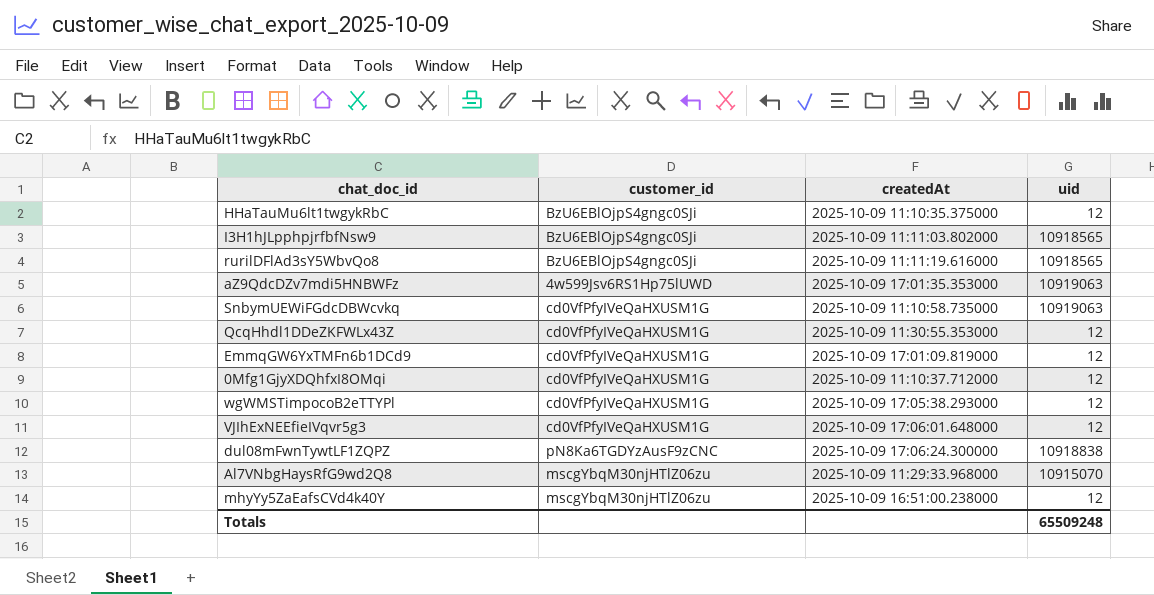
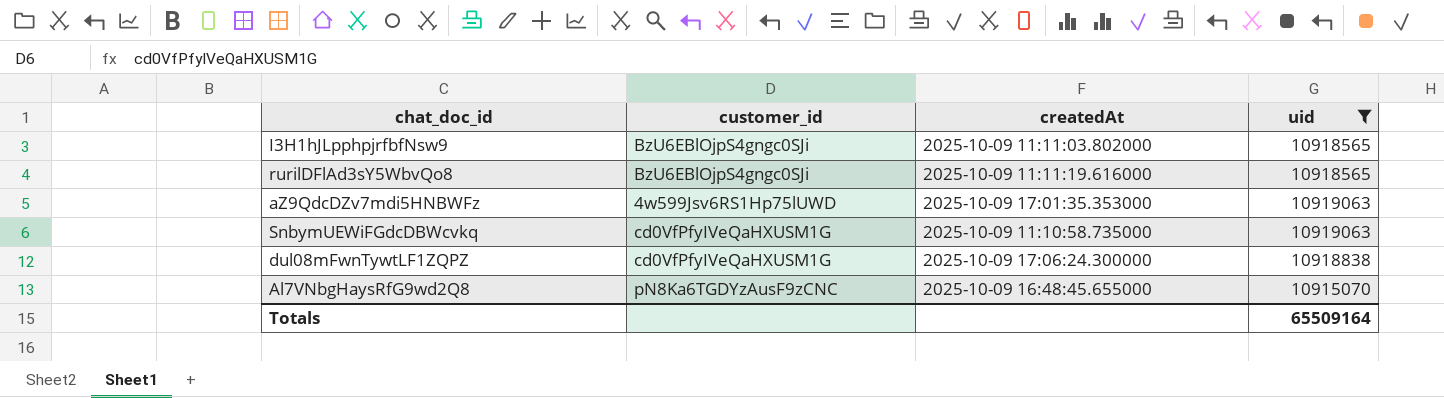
filter: none -> uid != 12
dul08mFwnTywtLF1ZQPZ | customer_id: pN8Ka6TGDYzAusF9zCNC -> cd0VfPfyIVeQaHXUSM1G
Al7VNbgHaysRfG9wd2Q8 | customer_id: mscgYbqM30njHTlZ06zu -> pN8Ka6TGDYzAusF9zCNC
Al7VNbgHaysRfG9wd2Q8 | createdAt: 2025-10-09 11:29:33.968000 -> 2025-10-09 16:48:45.655000
Totals | uid: 65509248 -> 65509164

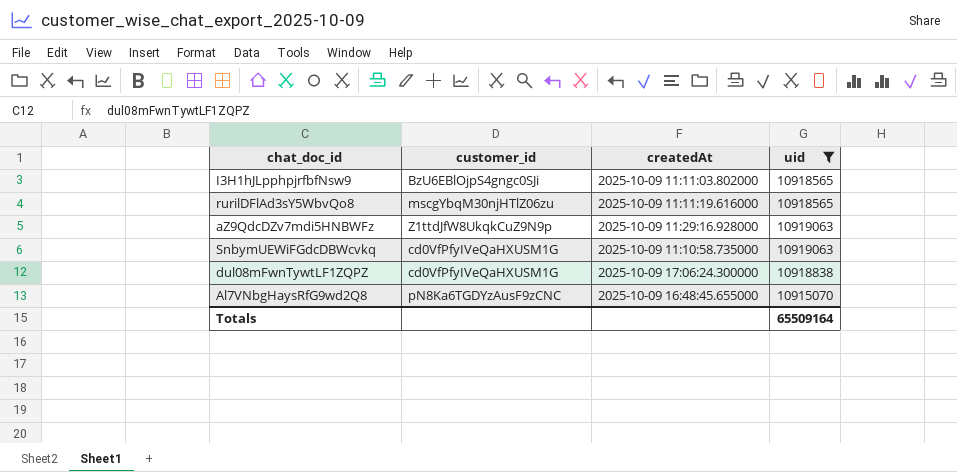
rurilDFlAd3sY5WbvQo8 | customer_id: BzU6EBlOjpS4gngc0SJi -> mscgYbqM30njHTlZ06zu
aZ9QdcDZv7mdi5HNBWFz | customer_id: 4w599Jsv6RS1Hp75lUWD -> Z1ttdJfW8UkqkCuZ9N9p
aZ9QdcDZv7mdi5HNBWFz | createdAt: 2025-10-09 17:01:35.353000 -> 2025-10-09 11:29:16.928000

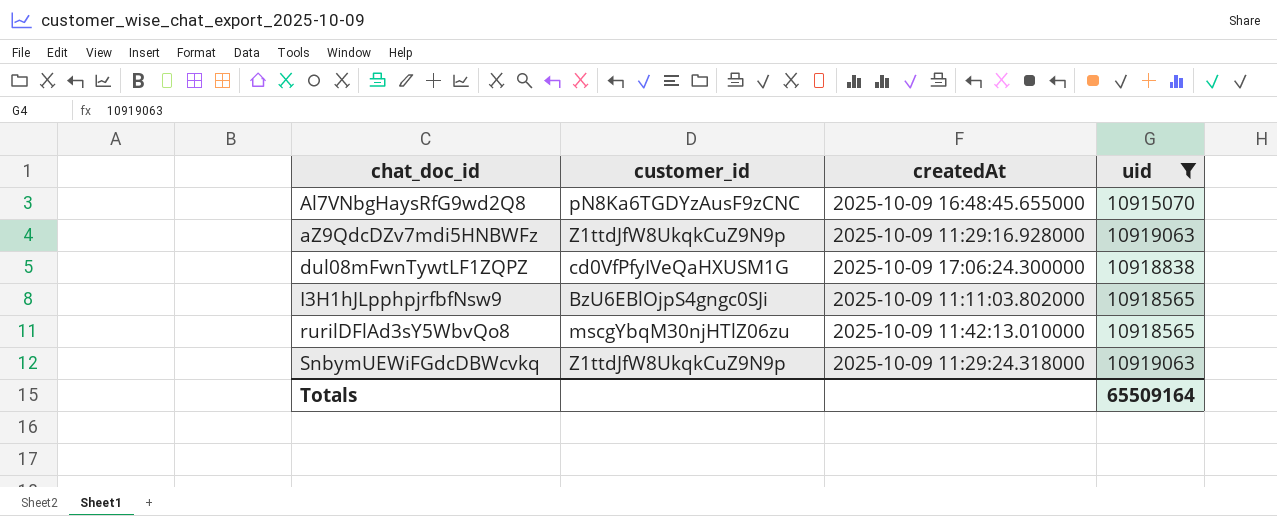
row order: none -> chat_doc_id ascending
rurilDFlAd3sY5WbvQo8 | createdAt: 2025-10-09 11:11:19.616000 -> 2025-10-09 11:42:13.010000
SnbymUEWiFGdcDBWcvkq | customer_id: cd0VfPfyIVeQaHXUSM1G -> Z1ttdJfW8UkqkCuZ9N9p
SnbymUEWiFGdcDBWcvkq | createdAt: 2025-10-09 11:10:58.735000 -> 2025-10-09 11:29:24.318000

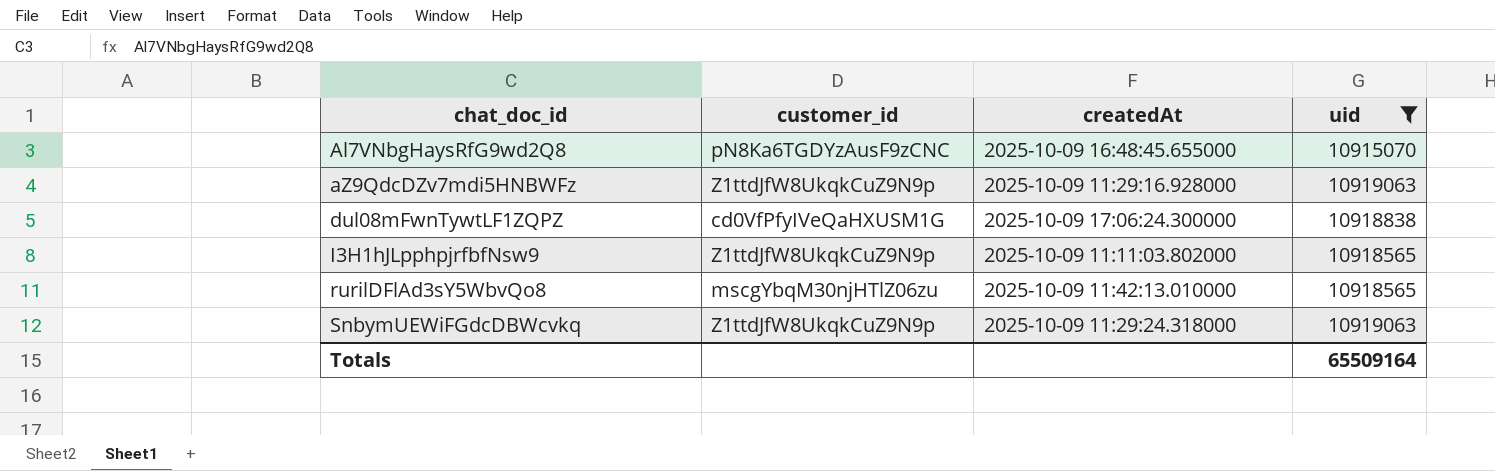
I3H1hJLpphpjrfbfNsw9 | customer_id: BzU6EBlOjpS4gngc0SJi -> Z1ttdJfW8UkqkCuZ9N9p

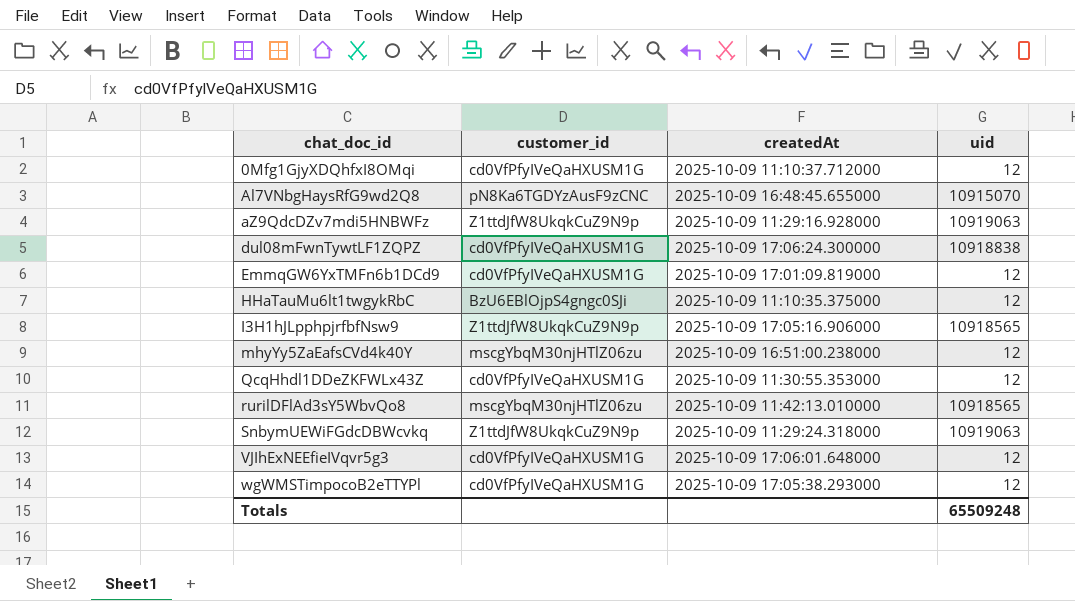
filter: uid != 12 -> none
I3H1hJLpphpjrfbfNsw9 | createdAt: 2025-10-09 11:11:03.802000 -> 2025-10-09 17:05:16.906000
Totals | uid: 65509164 -> 65509248

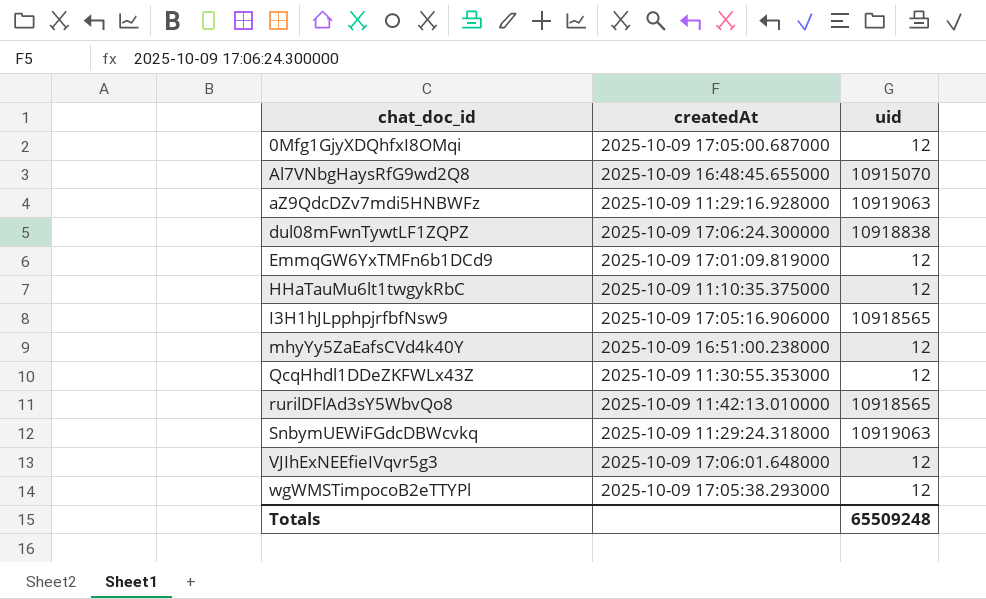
column customer_id | position: 2 -> none
0Mfg1GjyXDQhfxI8OMqi | createdAt: 2025-10-09 11:10:37.712000 -> 2025-10-09 17:05:00.687000

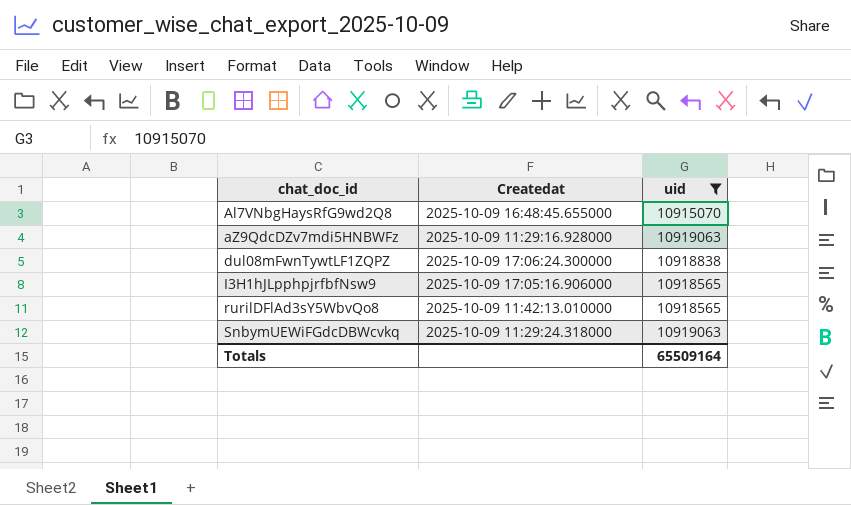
filter: none -> uid != 12
column name: createdAt -> Createdat
Totals | uid: 65509248 -> 65509164

